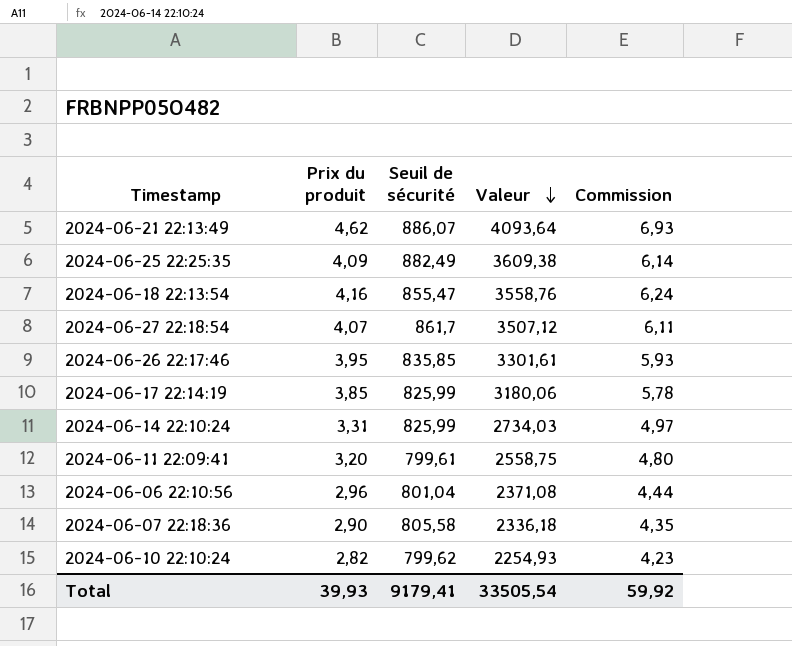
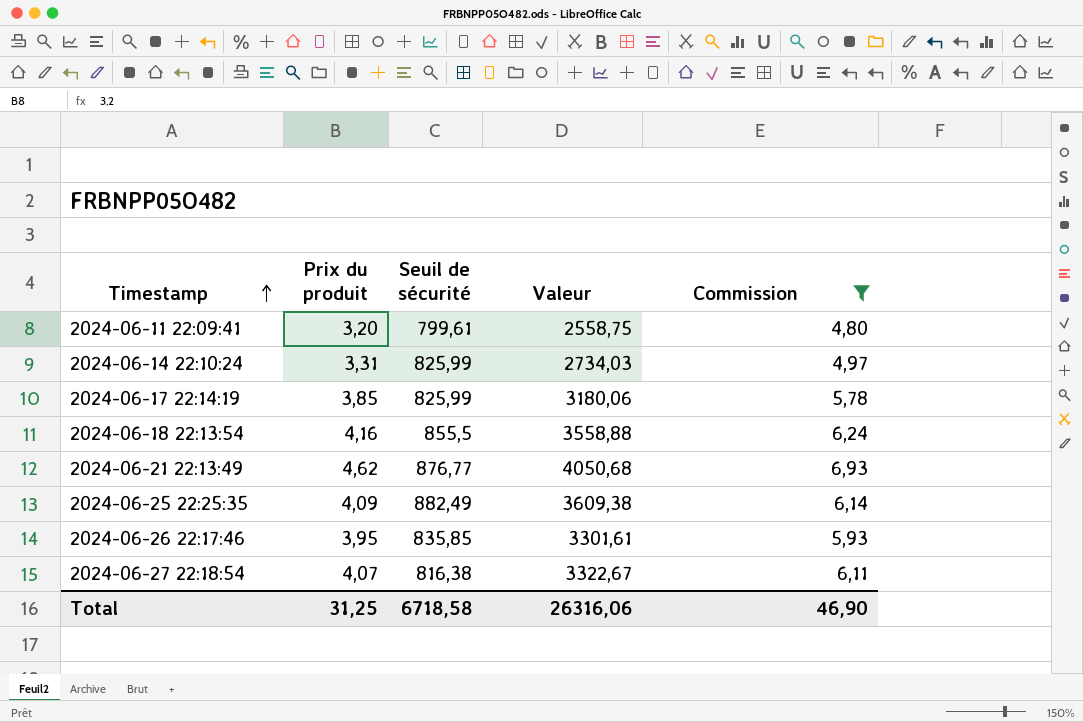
filter: none -> Commission >= 4,80
row order: Valeur descending -> Timestamp ascending
2024-06-18 22:13:54 | Seuil de sécurité: 855,47 -> 855,5
2024-06-18 22:13:54 | Valeur: 3558,76 -> 3558,88
2024-06-21 22:13:49 | Seuil de sécurité: 886,07 -> 876,77
2024-06-21 22:13:49 | Valeur: 4093,64 -> 4050,68
2024-06-27 22:18:54 | Seuil de sécurité: 861,7 -> 816,38
2024-06-27 22:18:54 | Valeur: 3507,12 -> 3322,67
Total | Prix du produit: 39,93 -> 31,25
Total | Seuil de sécurité: 9179,41 -> 6718,58
Total | Valeur: 33505,54 -> 26316,06
Total | Commission: 59,92 -> 46,90

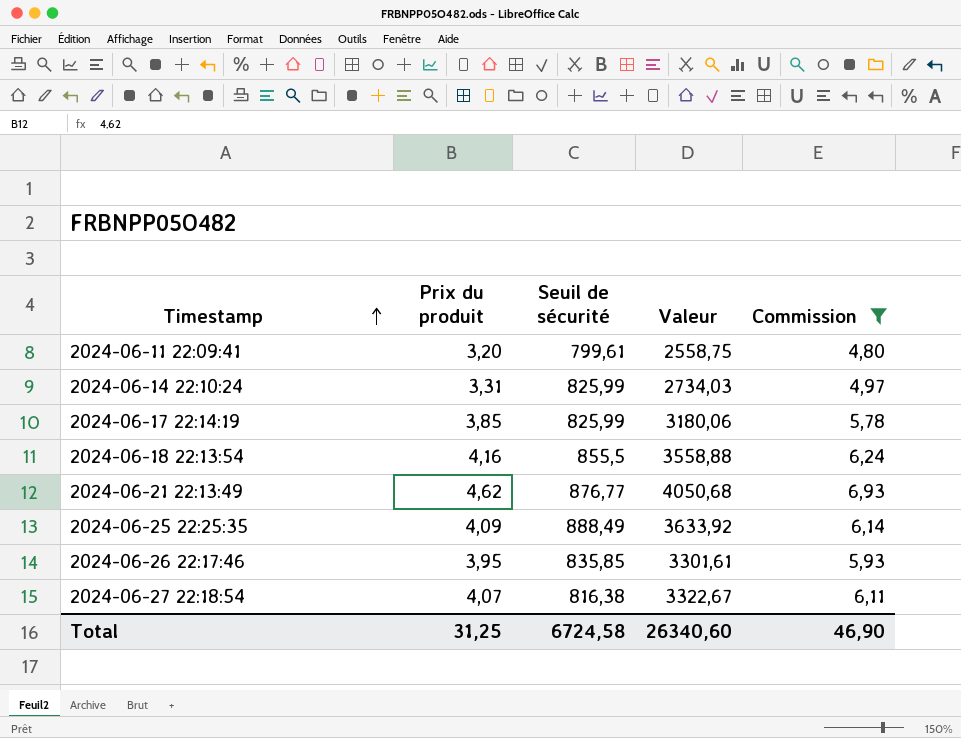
2024-06-25 22:25:35 | Seuil de sécurité: 882,49 -> 888,49
2024-06-25 22:25:35 | Valeur: 3609,38 -> 3633,92
Total | Seuil de sécurité: 6718,58 -> 6724,58
Total | Valeur: 26316,06 -> 26340,60

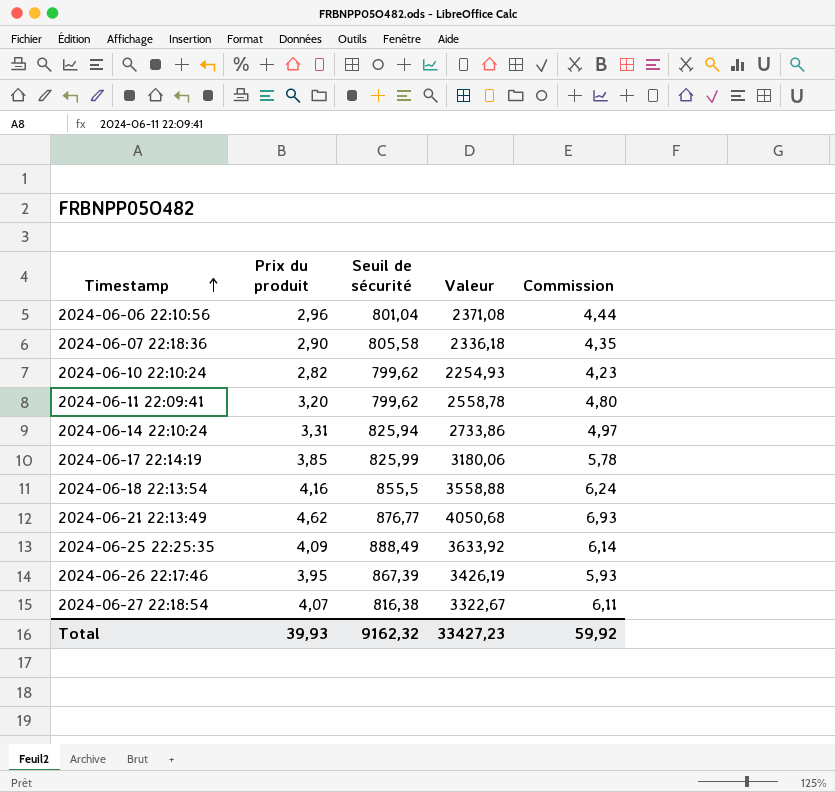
filter: Commission >= 4,80 -> none
2024-06-11 22:09:41 | Seuil de sécurité: 799,61 -> 799,62
2024-06-11 22:09:41 | Valeur: 2558,75 -> 2558,78
2024-06-14 22:10:24 | Seuil de sécurité: 825,99 -> 825,94
2024-06-14 22:10:24 | Valeur: 2734,03 -> 2733,86
2024-06-26 22:17:46 | Seuil de sécurité: 835,85 -> 867,39
2024-06-26 22:17:46 | Valeur: 3301,61 -> 3426,19
Total | Prix du produit: 31,25 -> 39,93
Total | Seuil de sécurité: 6724,58 -> 9162,32
Total | Valeur: 26340,60 -> 33427,23
Total | Commission: 46,90 -> 59,92

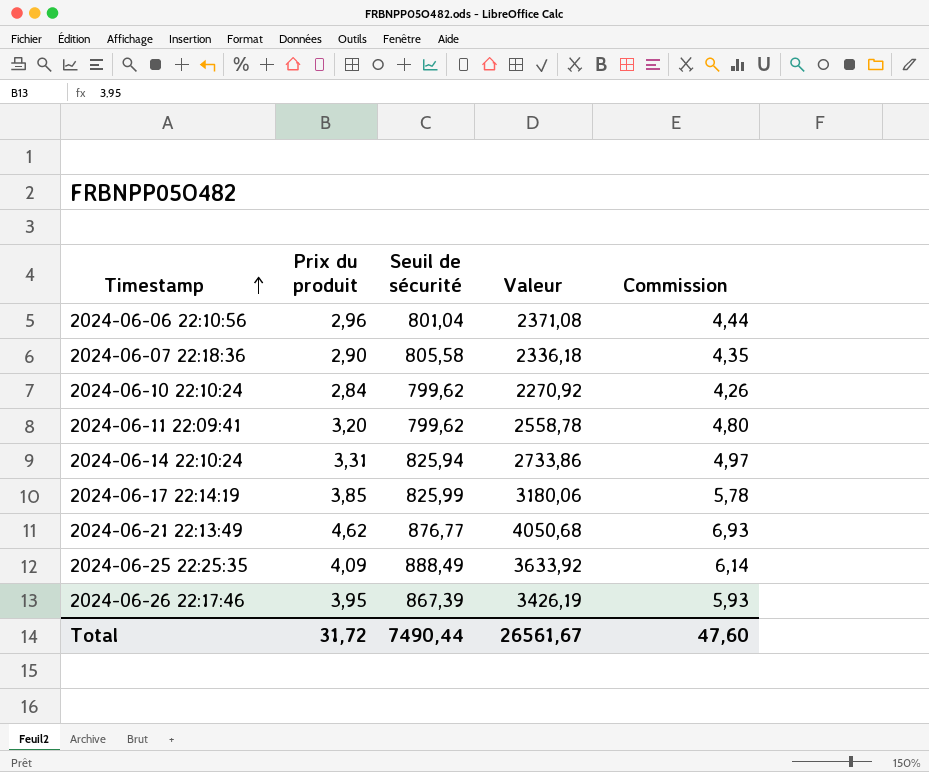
row 2024-06-18 22:13:54: 4,16 | 855,5 | 3558,88 | 6,24 -> none
row 2024-06-27 22:18:54: 4,07 | 816,38 | 3322,67 | 6,11 -> none
2024-06-10 22:10:24 | Prix du produit: 2,82 -> 2,84
2024-06-10 22:10:24 | Valeur: 2254,93 -> 2270,92
2024-06-10 22:10:24 | Commission: 4,23 -> 4,26
Total | Prix du produit: 39,93 -> 31,72
Total | Seuil de sécurité: 9162,32 -> 7490,44
Total | Valeur: 33427,23 -> 26561,67
Total | Commission: 59,92 -> 47,60

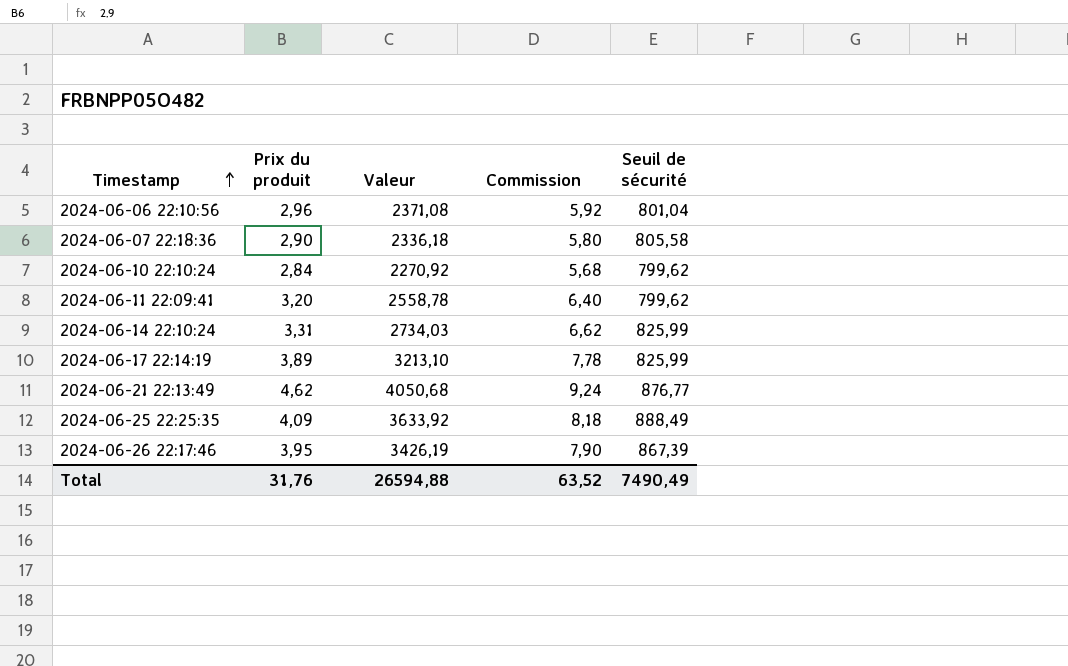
column Commission | formula: [Prix du produit] * 1,5 -> [Prix du produit] * 2
column Seuil de sécurité | position: 3 -> 5
2024-06-14 22:10:24 | Valeur: 2733,86 -> 2734,03
2024-06-14 22:10:24 | Seuil de sécurité: 825,94 -> 825,99
2024-06-17 22:14:19 | Prix du produit: 3,85 -> 3,89
2024-06-17 22:14:19 | Valeur: 3180,06 -> 3213,10
Total | Prix du produit: 31,72 -> 31,76
Total | Valeur: 26561,67 -> 26594,88
Total | Commission: 47,60 -> 63,52
Total | Seuil de sécurité: 7490,44 -> 7490,49

